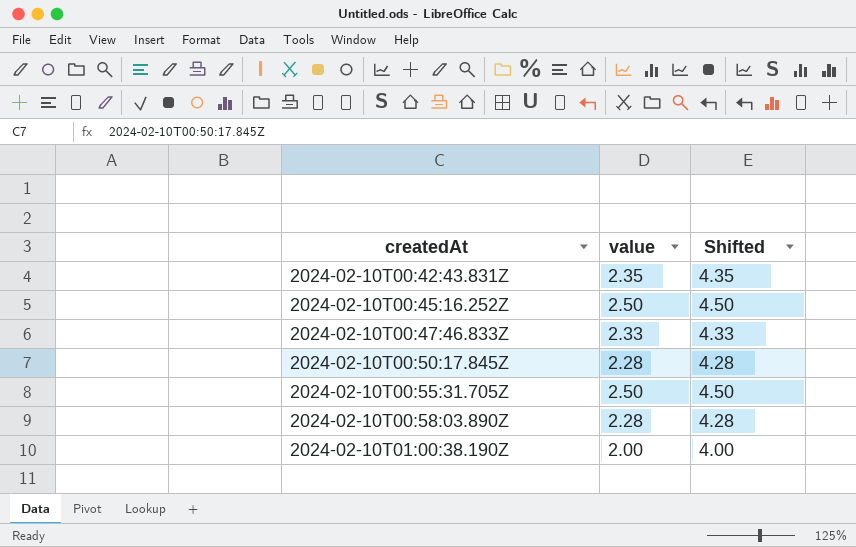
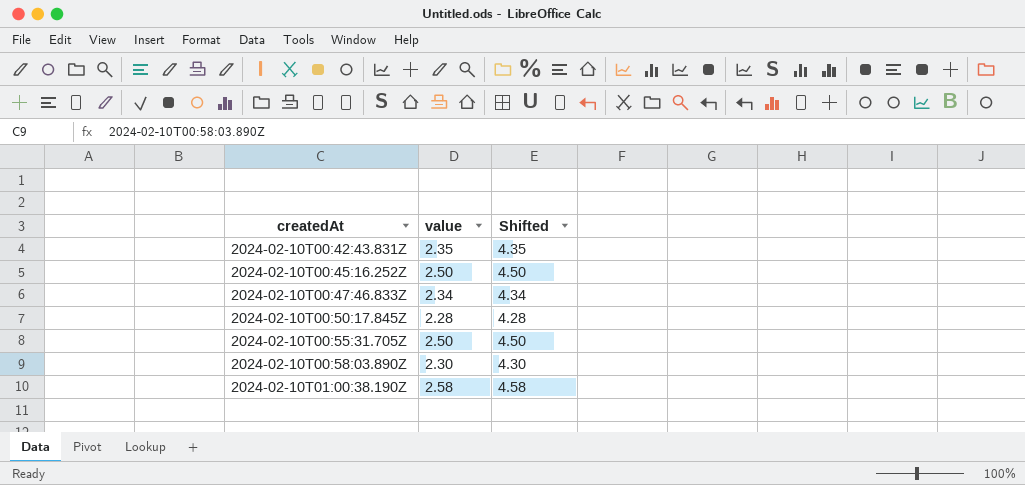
2024-02-10T00:47:46.833Z | value: 2.33 -> 2.34
2024-02-10T00:47:46.833Z | Shifted: 4.33 -> 4.34
2024-02-10T00:58:03.890Z | value: 2.28 -> 2.30
2024-02-10T00:58:03.890Z | Shifted: 4.28 -> 4.30
2024-02-10T01:00:38.190Z | value: 2.00 -> 2.58
2024-02-10T01:00:38.190Z | Shifted: 4.00 -> 4.58

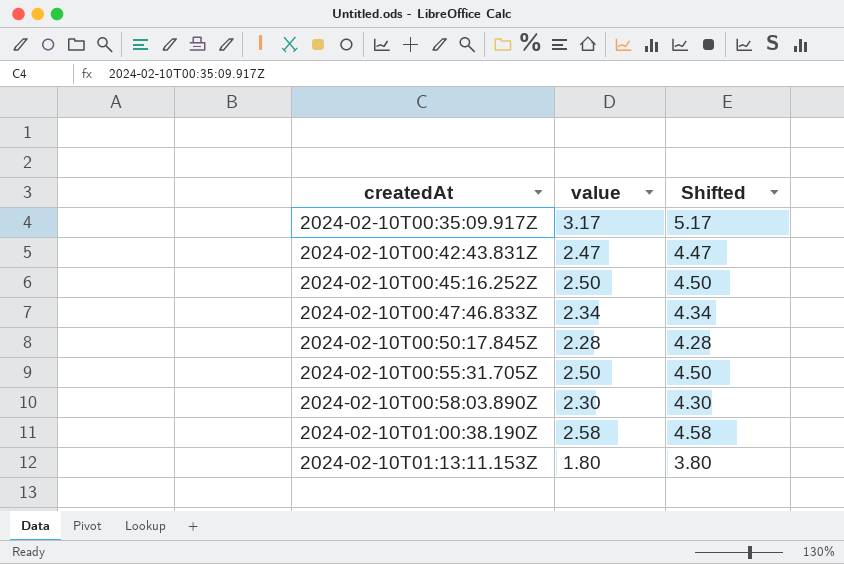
row 2024-02-10T00:35:09.917Z: none -> 3.17 | 5.17
2024-02-10T00:42:43.831Z | value: 2.35 -> 2.47
2024-02-10T00:42:43.831Z | Shifted: 4.35 -> 4.47
row 2024-02-10T01:13:11.153Z: none -> 1.80 | 3.80

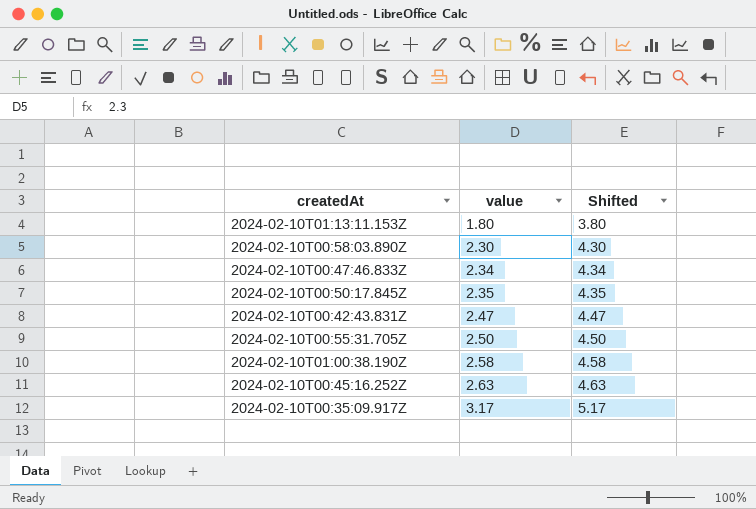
row order: createdAt ascending -> value ascending
2024-02-10T00:50:17.845Z | value: 2.28 -> 2.35
2024-02-10T00:50:17.845Z | Shifted: 4.28 -> 4.35
2024-02-10T00:45:16.252Z | value: 2.50 -> 2.63
2024-02-10T00:45:16.252Z | Shifted: 4.50 -> 4.63

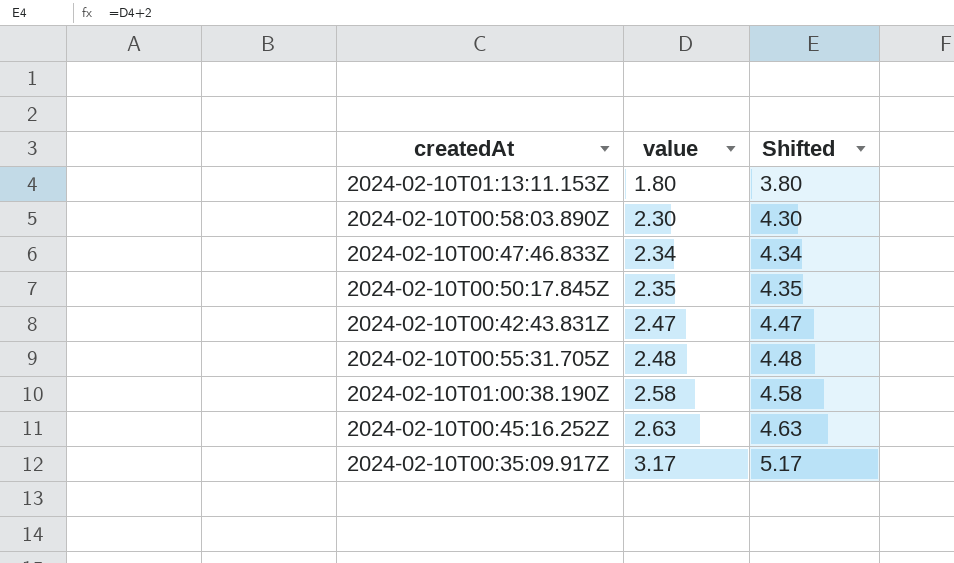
2024-02-10T00:55:31.705Z | value: 2.50 -> 2.48
2024-02-10T00:55:31.705Z | Shifted: 4.50 -> 4.48

